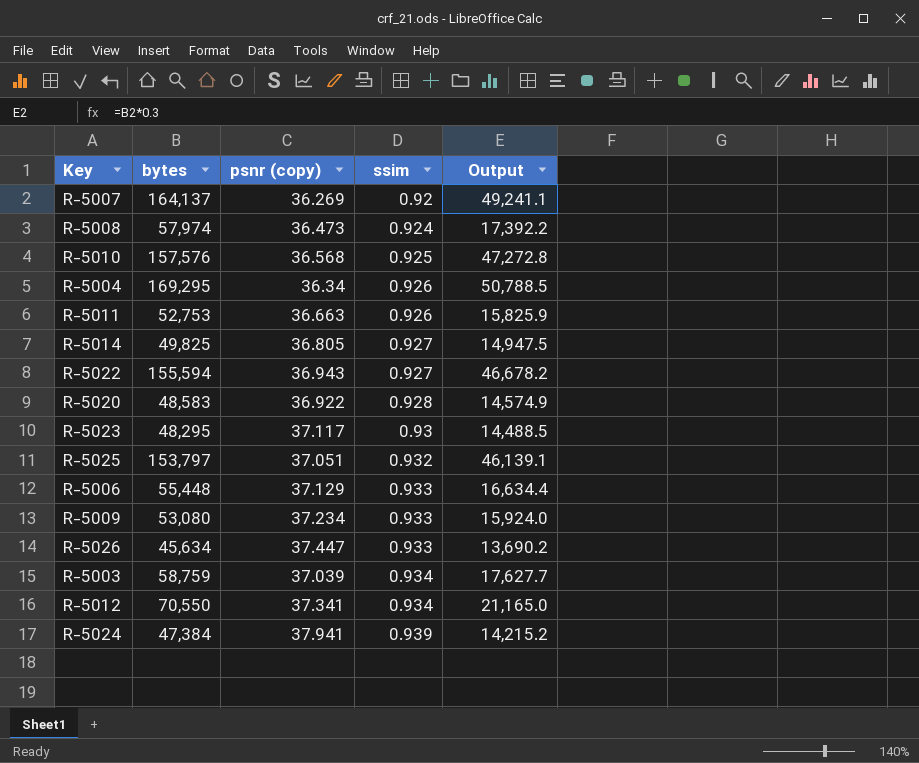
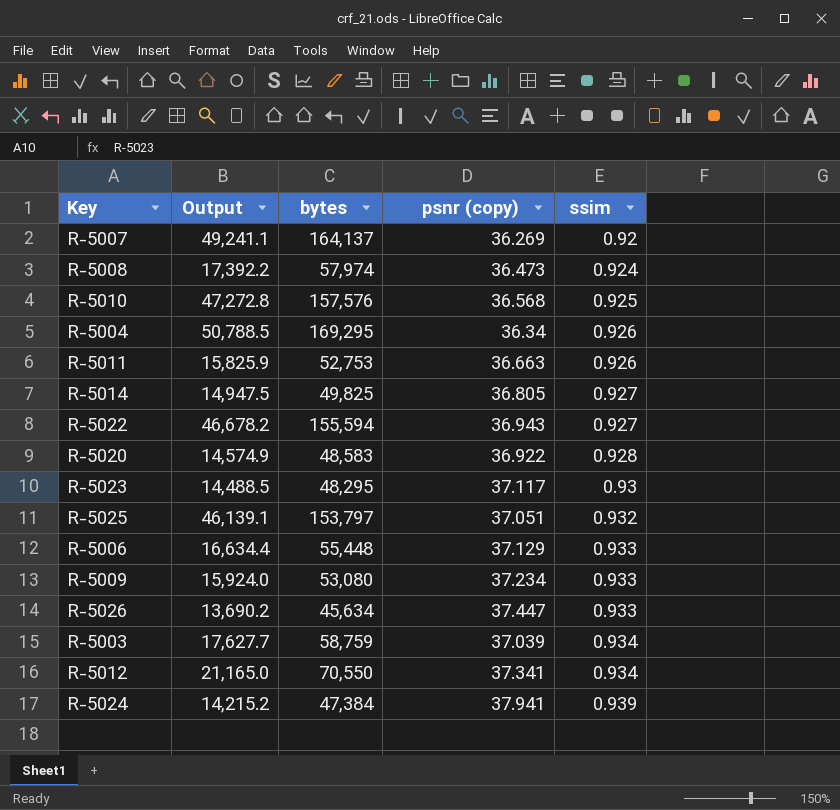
column Output | position: 5 -> 2

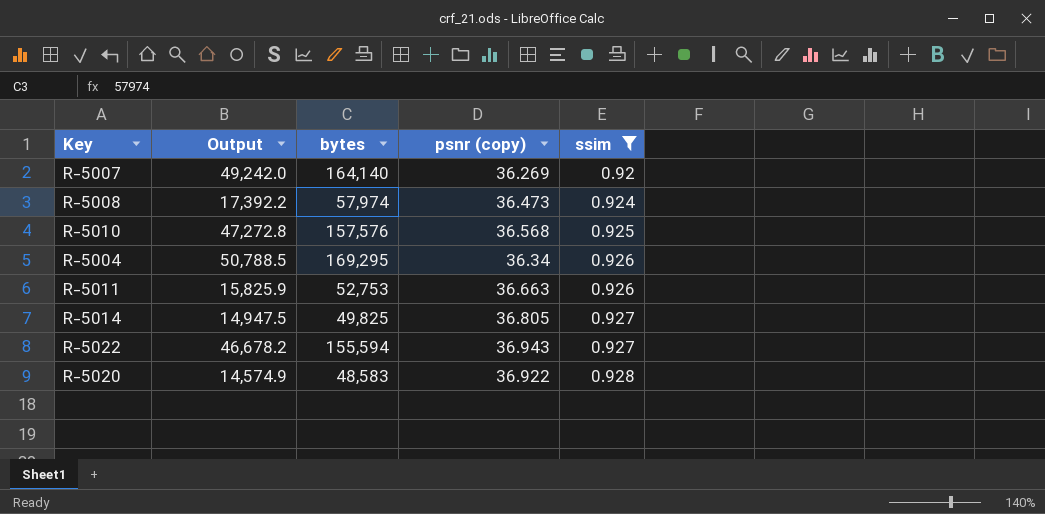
filter: none -> ssim <= 0.928
R-5007 | Output: 49,241.1 -> 49,242.0
R-5007 | bytes: 164,137 -> 164,140

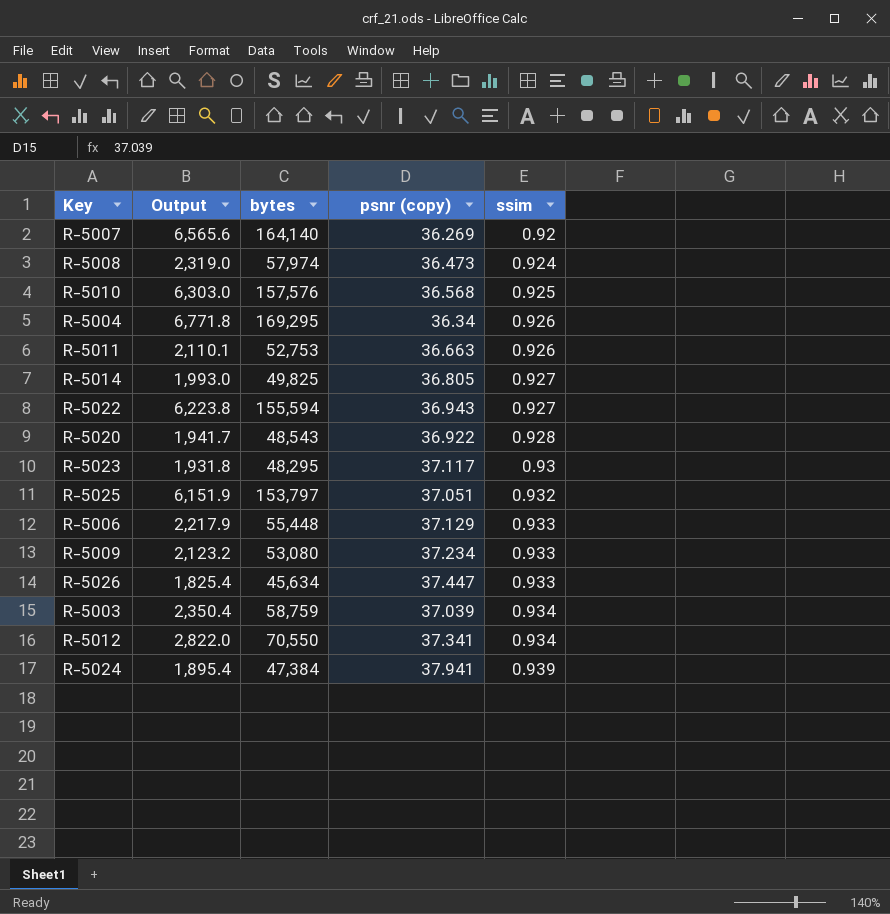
filter: ssim <= 0.928 -> none
column Output | formula: [bytes] * 0.3 -> [bytes] * 0.04
R-5020 | bytes: 48,583 -> 48,543

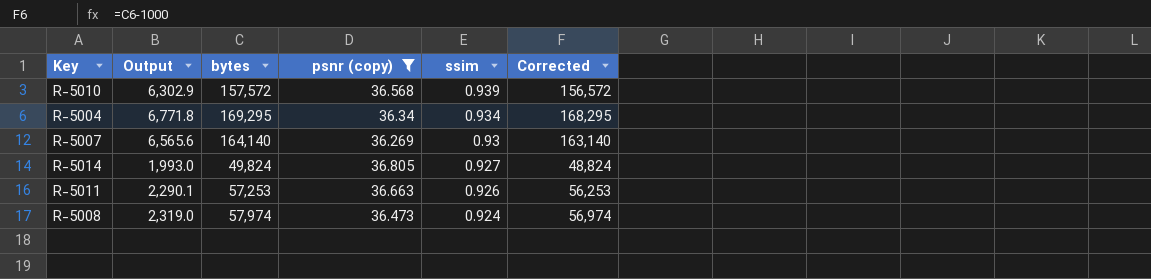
filter: none -> psnr (copy) <= 36.805
row order: ssim ascending -> ssim descending
column Corrected | formula: none -> [bytes] - 1000
R-5010 | Output: 6,303.0 -> 6,302.9
R-5010 | bytes: 157,576 -> 157,572
R-5010 | ssim: 0.925 -> 0.939
R-5004 | ssim: 0.926 -> 0.934
R-5007 | ssim: 0.92 -> 0.93
R-5014 | bytes: 49,825 -> 49,824
R-5011 | Output: 2,110.1 -> 2,290.1
R-5011 | bytes: 52,753 -> 57,253

